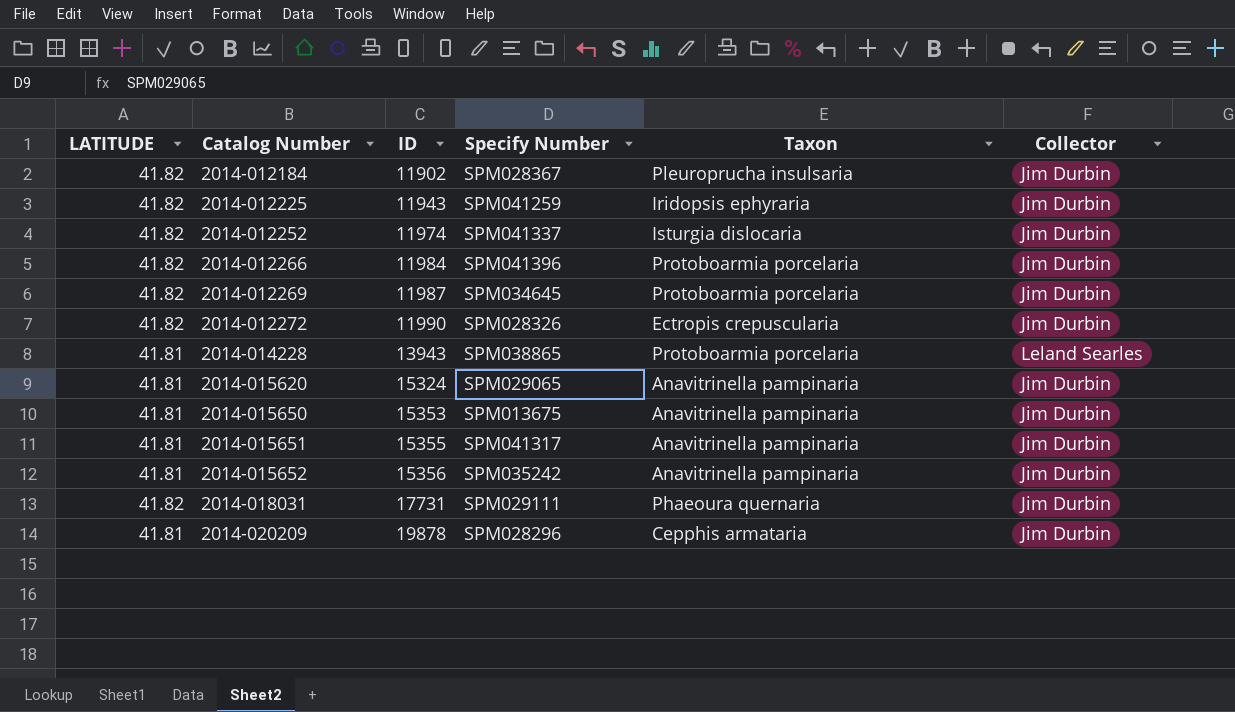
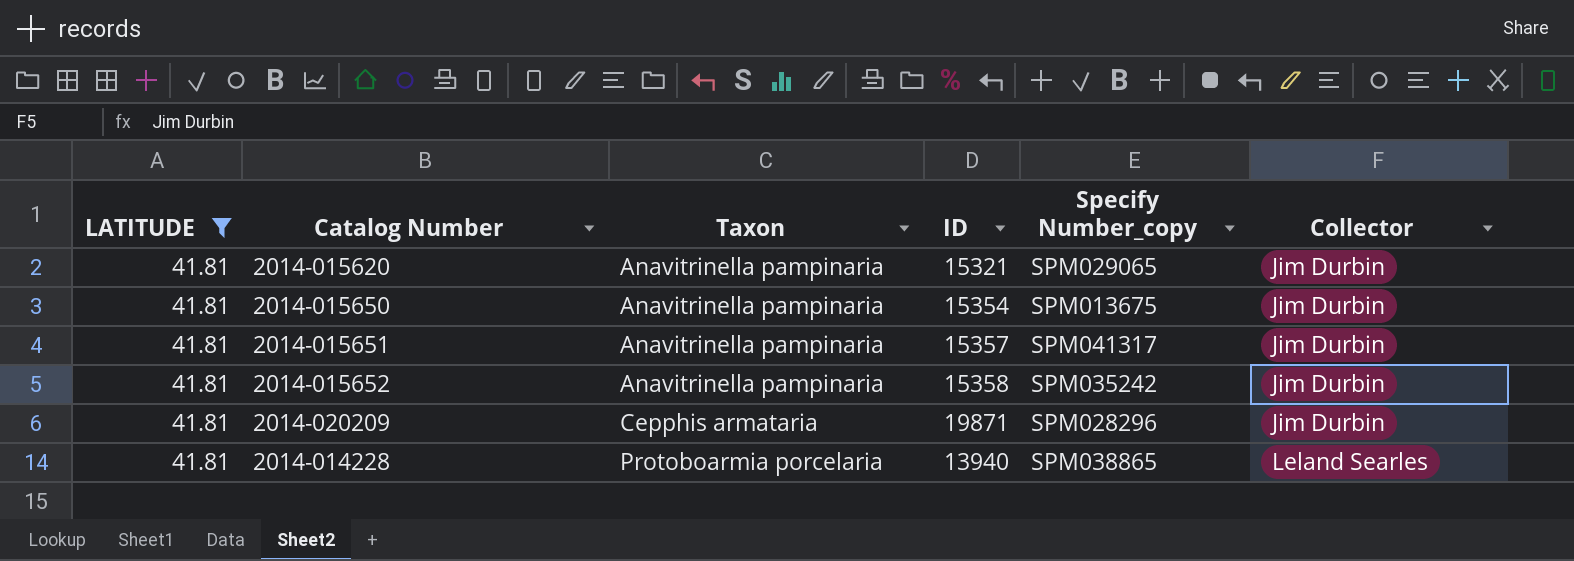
filter: none -> LATITUDE = 41.81
row order: Catalog Number ascending -> Taxon ascending
column Taxon | position: 5 -> 3
column name: Specify Number -> Specify Number_copy
2014-015620 | ID: 15324 -> 15321
2014-015650 | ID: 15353 -> 15354
2014-015651 | ID: 15355 -> 15357
2014-015652 | ID: 15356 -> 15358
2014-020209 | ID: 19878 -> 19871
2014-014228 | ID: 13943 -> 13940

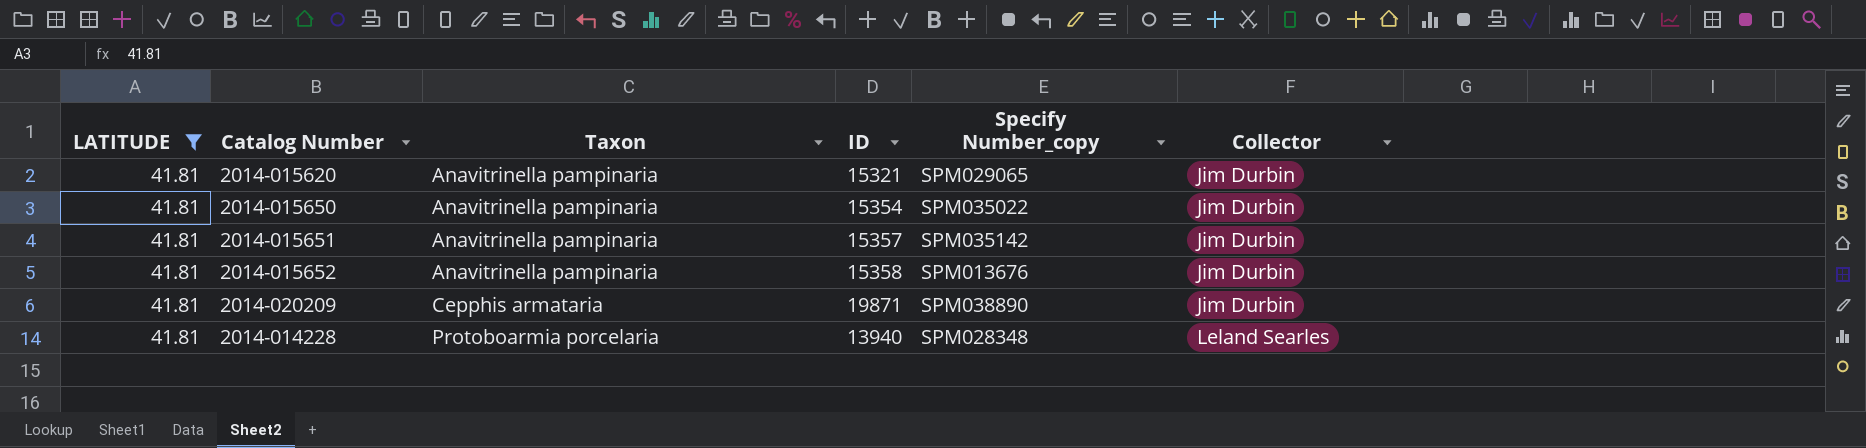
2014-015650 | Specify Number_copy: SPM013675 -> SPM035022
2014-015651 | Specify Number_copy: SPM041317 -> SPM035142
2014-015652 | Specify Number_copy: SPM035242 -> SPM013676
2014-020209 | Specify Number_copy: SPM028296 -> SPM038890
2014-014228 | Specify Number_copy: SPM038865 -> SPM028348

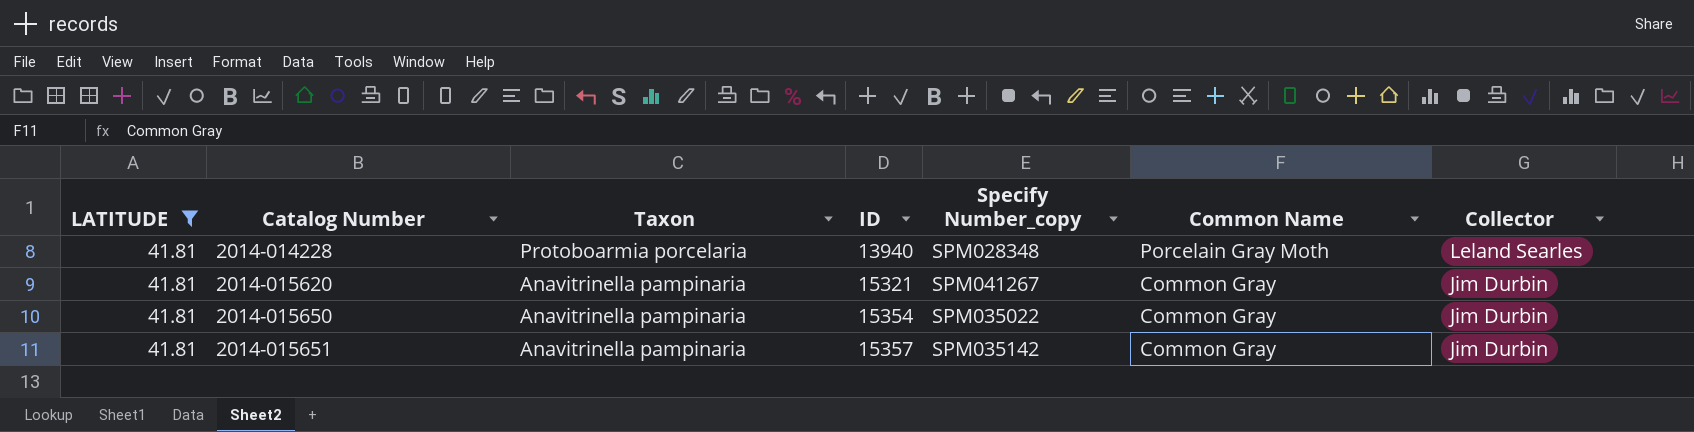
row order: Taxon ascending -> Catalog Number ascending
column Common Name | position: none -> 6
row 2014-015652: 41.81 | Anavitrinella pampinaria | 15358 | SPM013676 | Jim Durbin -> none
row 2014-020209: 41.81 | Cepphis armataria | 19871 | SPM038890 | Jim Durbin -> none
2014-015620 | Specify Number_copy: SPM029065 -> SPM041267

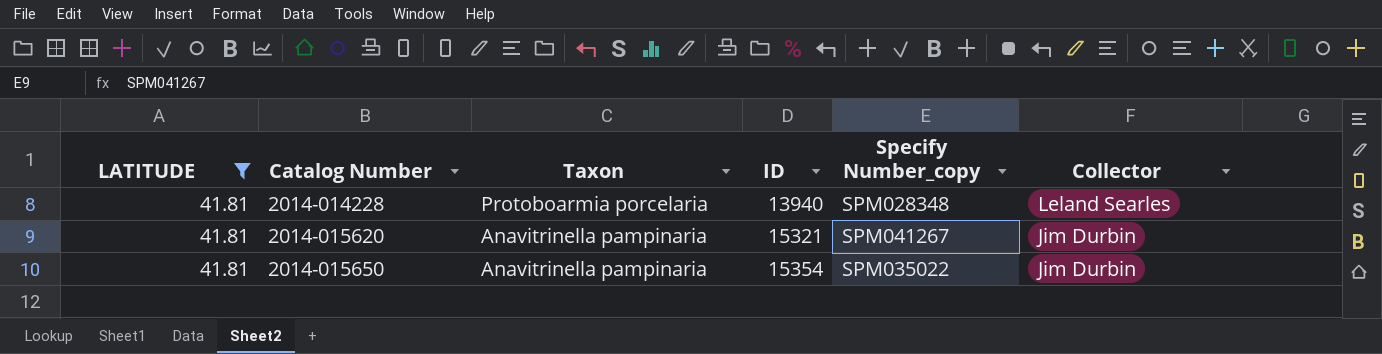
column Common Name | position: 6 -> none
row 2014-015651: 41.81 | Anavitrinella pampinaria | 15357 | SPM035142 | Common Gray | Jim Durbin -> none

